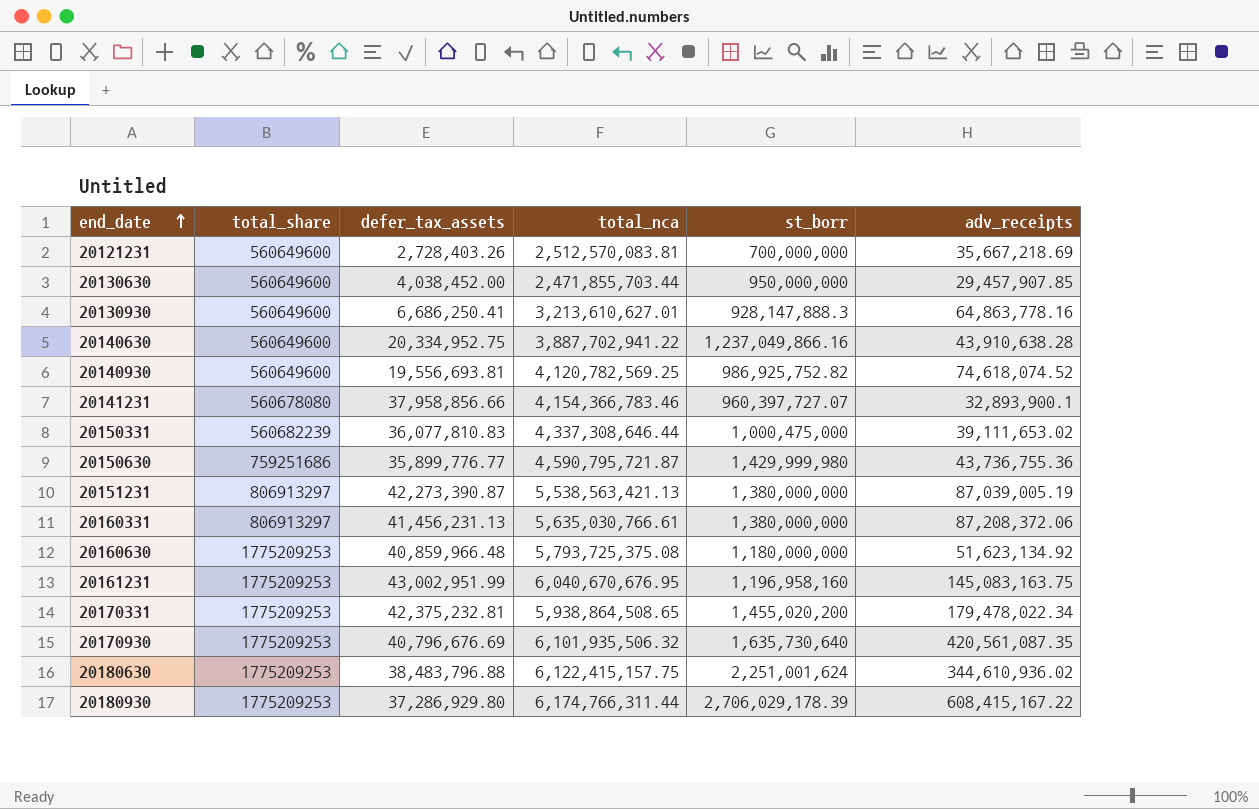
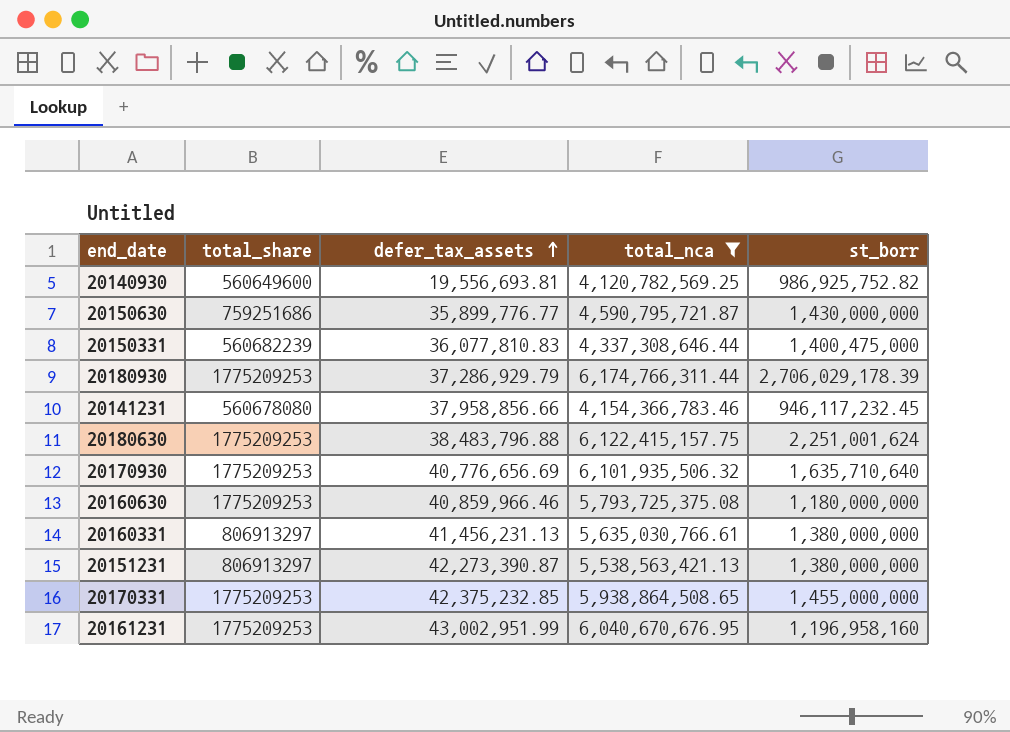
filter: none -> total_nca >= 4,120,782,569.25
row order: end_date ascending -> defer_tax_assets ascending
column adv_receipts | position: 6 -> none
20150630 | st_borr: 1,429,999,980 -> 1,430,000,000
20150331 | st_borr: 1,000,475,000 -> 1,400,475,000
20180930 | defer_tax_assets: 37,286,929.80 -> 37,286,929.79
20141231 | st_borr: 960,397,727.07 -> 946,117,232.45
20170930 | defer_tax_assets: 40,796,676.69 -> 40,776,656.69
20170930 | st_borr: 1,635,730,640 -> 1,635,710,640
20160630 | defer_tax_assets: 40,859,966.48 -> 40,859,966.46
20170331 | defer_tax_assets: 42,375,232.81 -> 42,375,232.85
20170331 | st_borr: 1,455,020,200 -> 1,455,000,000

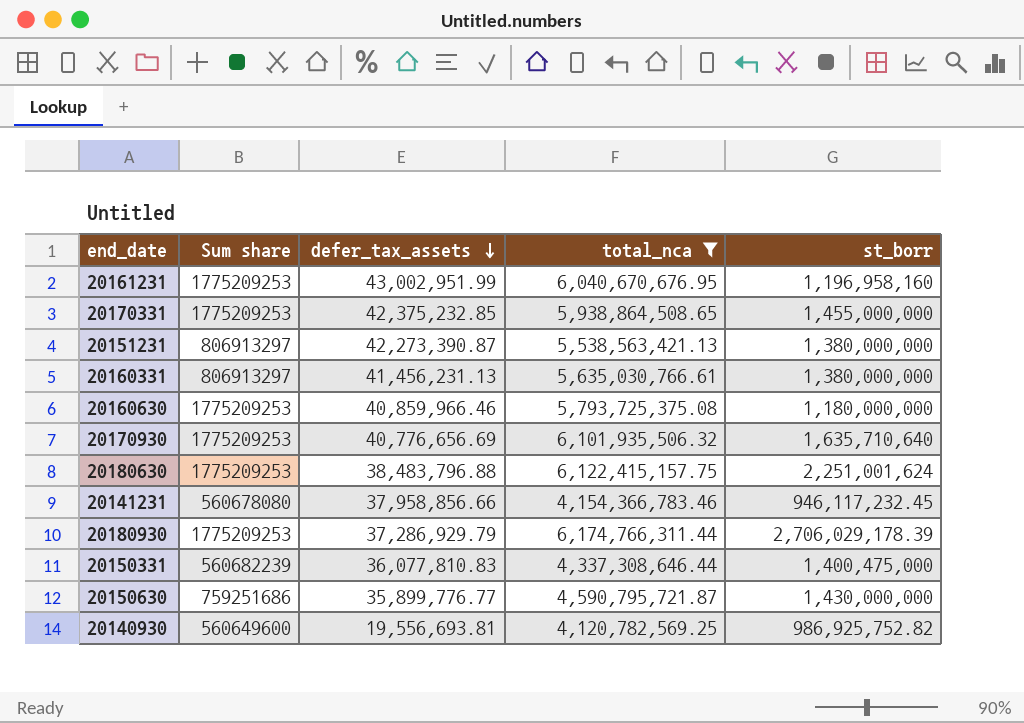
row order: defer_tax_assets ascending -> defer_tax_assets descending
column name: total_share -> Sum share

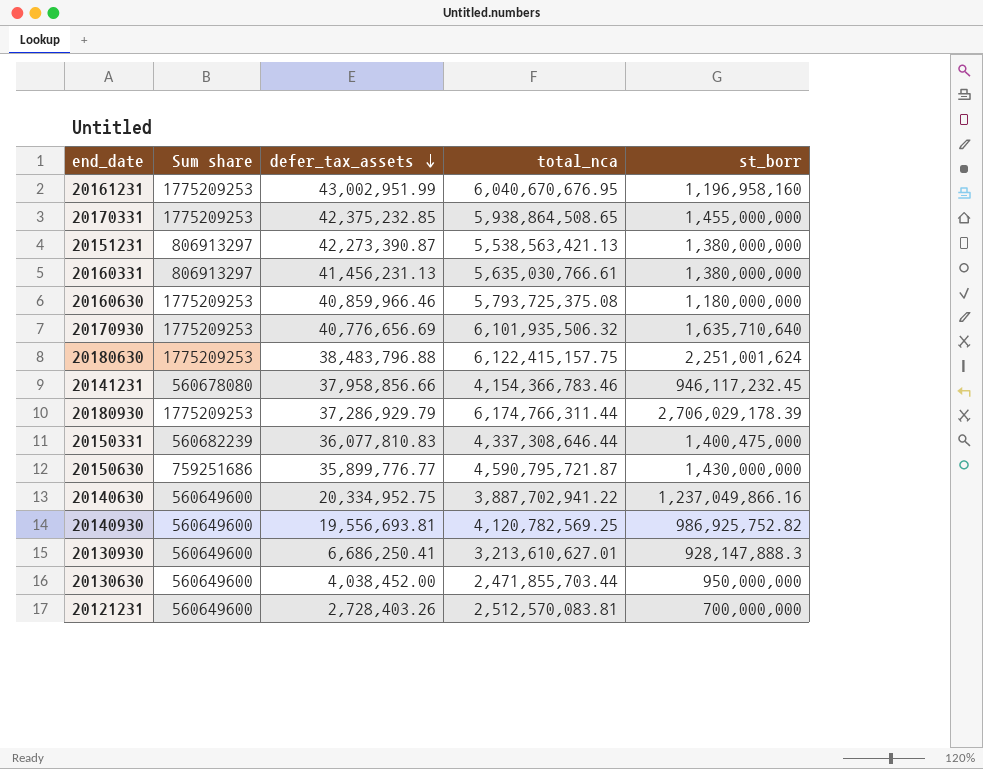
filter: total_nca >= 4,120,782,569.25 -> none

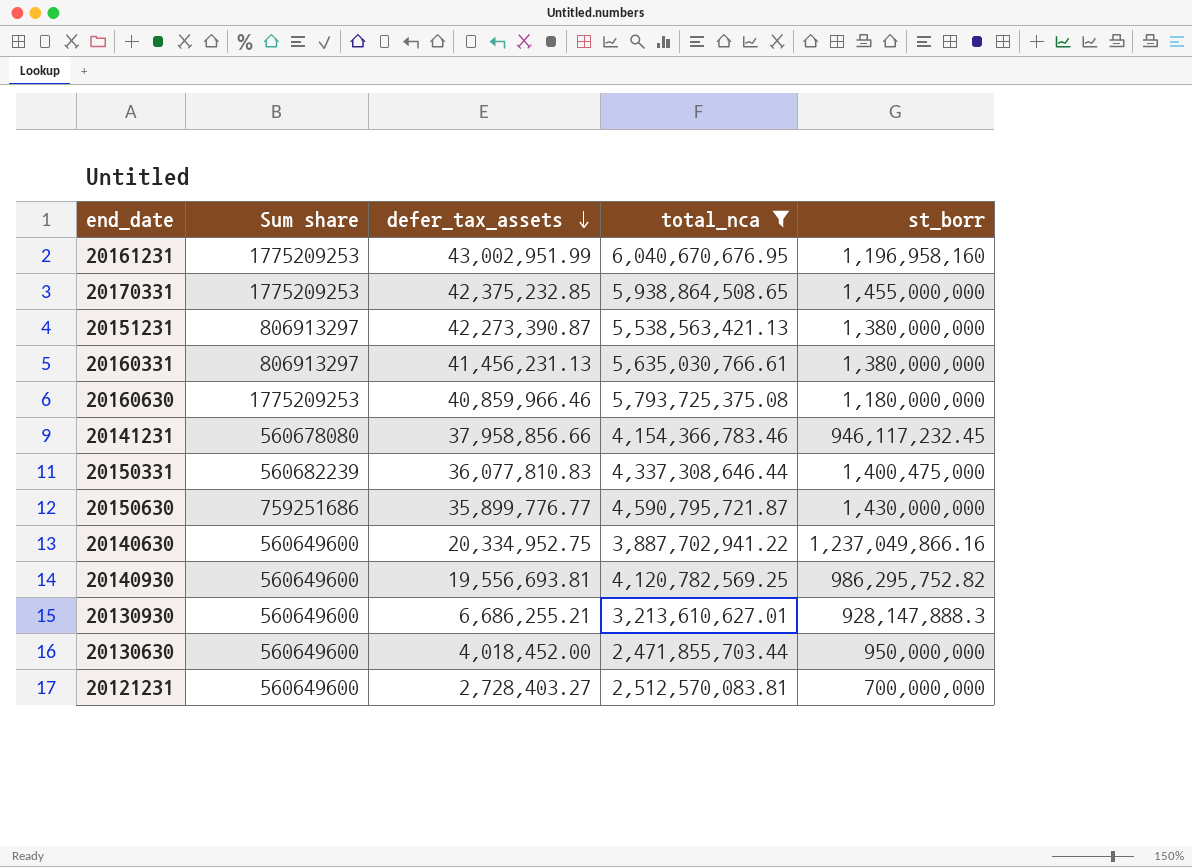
filter: none -> total_nca <= 6,040,670,676.95
20140930 | st_borr: 986,925,752.82 -> 986,295,752.82
20130930 | defer_tax_assets: 6,686,250.41 -> 6,686,255.21
20130630 | defer_tax_assets: 4,038,452.00 -> 4,018,452.00
20121231 | defer_tax_assets: 2,728,403.26 -> 2,728,403.27

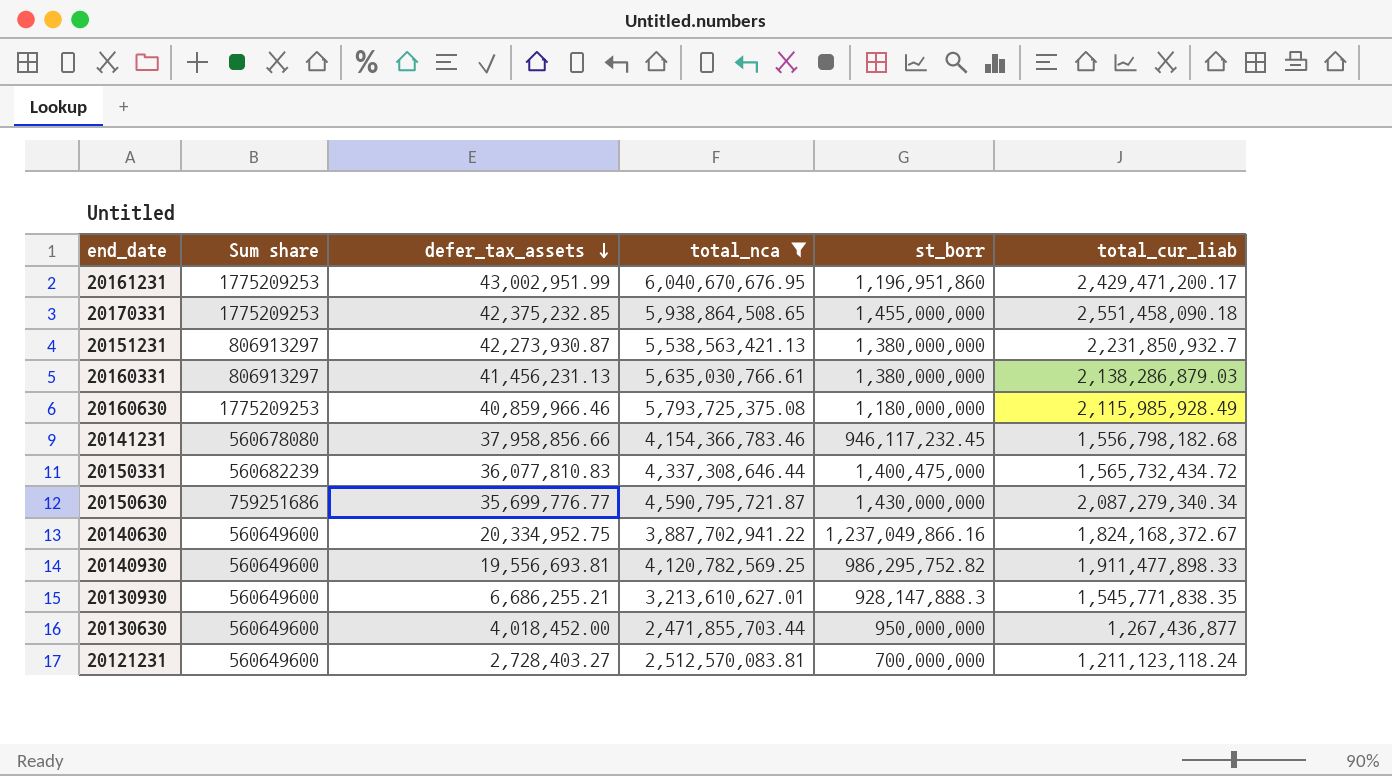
column total_cur_liab | position: none -> 6
20161231 | st_borr: 1,196,958,160 -> 1,196,951,860
20151231 | defer_tax_assets: 42,273,390.87 -> 42,273,930.87
20150630 | defer_tax_assets: 35,899,776.77 -> 35,699,776.77

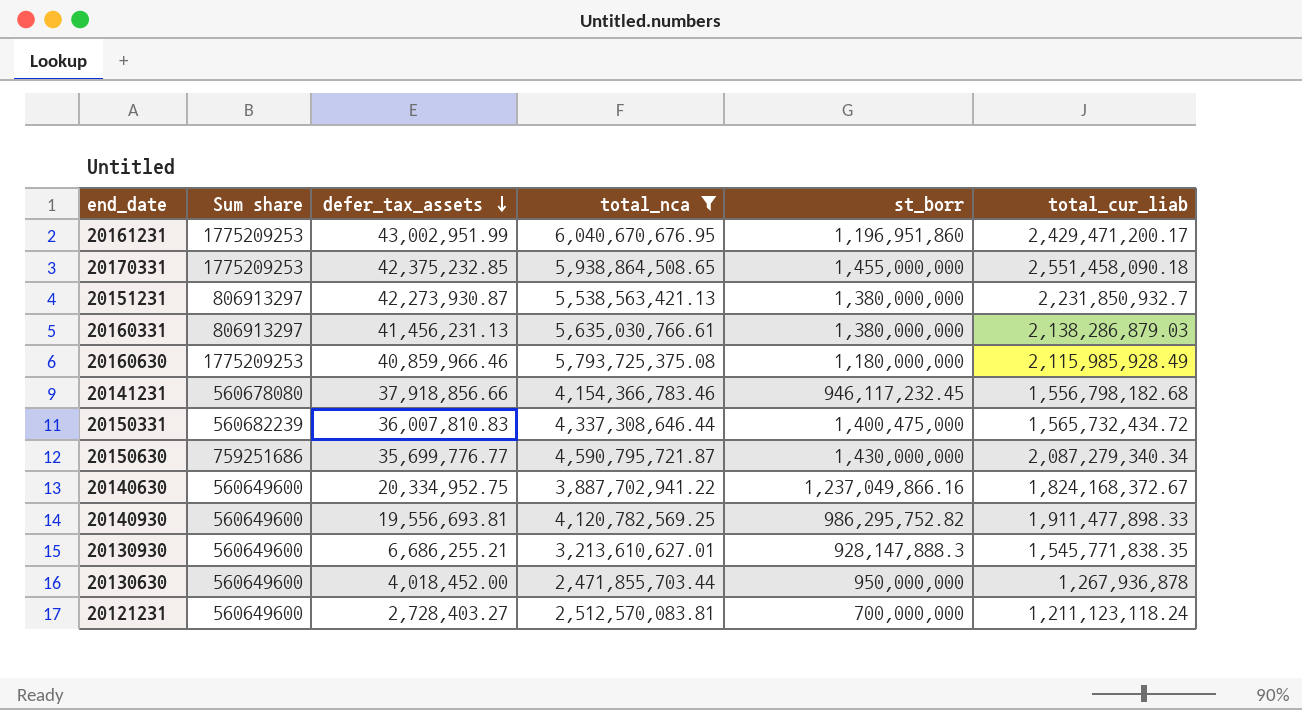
20141231 | defer_tax_assets: 37,958,856.66 -> 37,918,856.66
20150331 | defer_tax_assets: 36,077,810.83 -> 36,007,810.83
20130630 | total_cur_liab: 1,267,436,877 -> 1,267,936,878

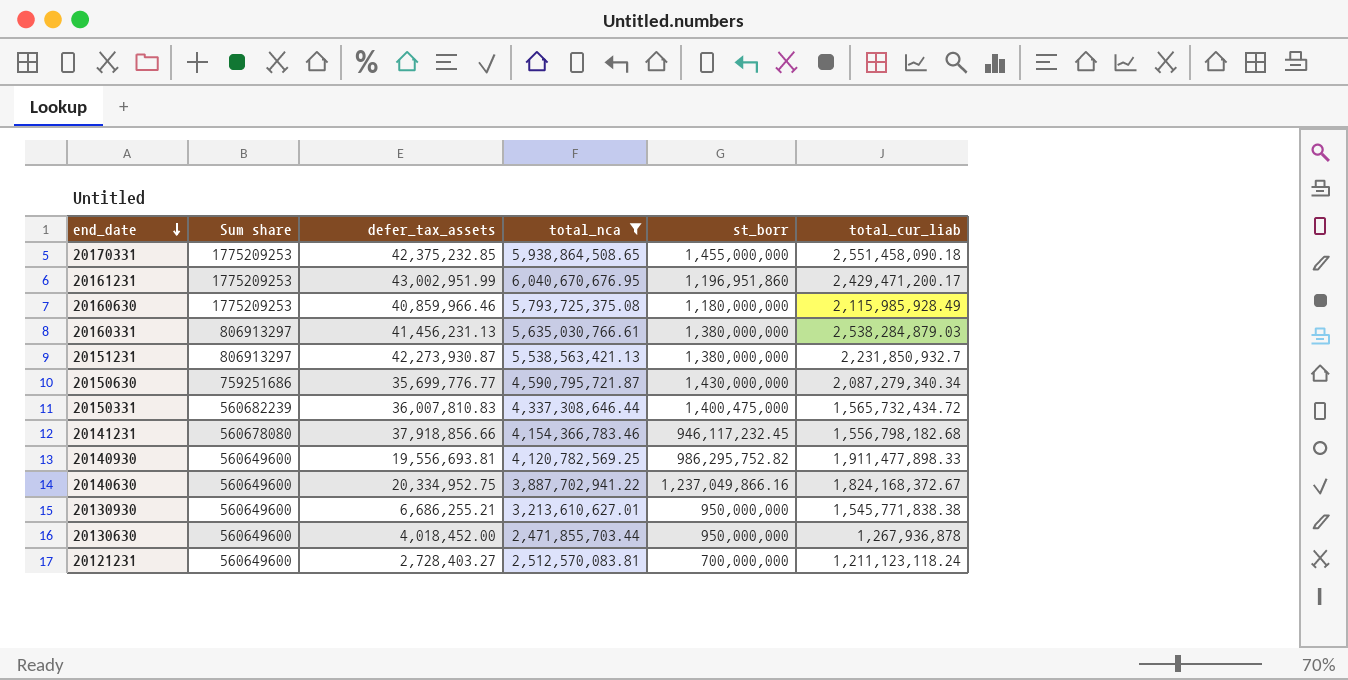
row order: defer_tax_assets descending -> end_date descending
20160331 | total_cur_liab: 2,138,286,879.03 -> 2,538,284,879.03
20130930 | st_borr: 928,147,888.3 -> 950,000,000
20130930 | total_cur_liab: 1,545,771,838.35 -> 1,545,771,838.38

